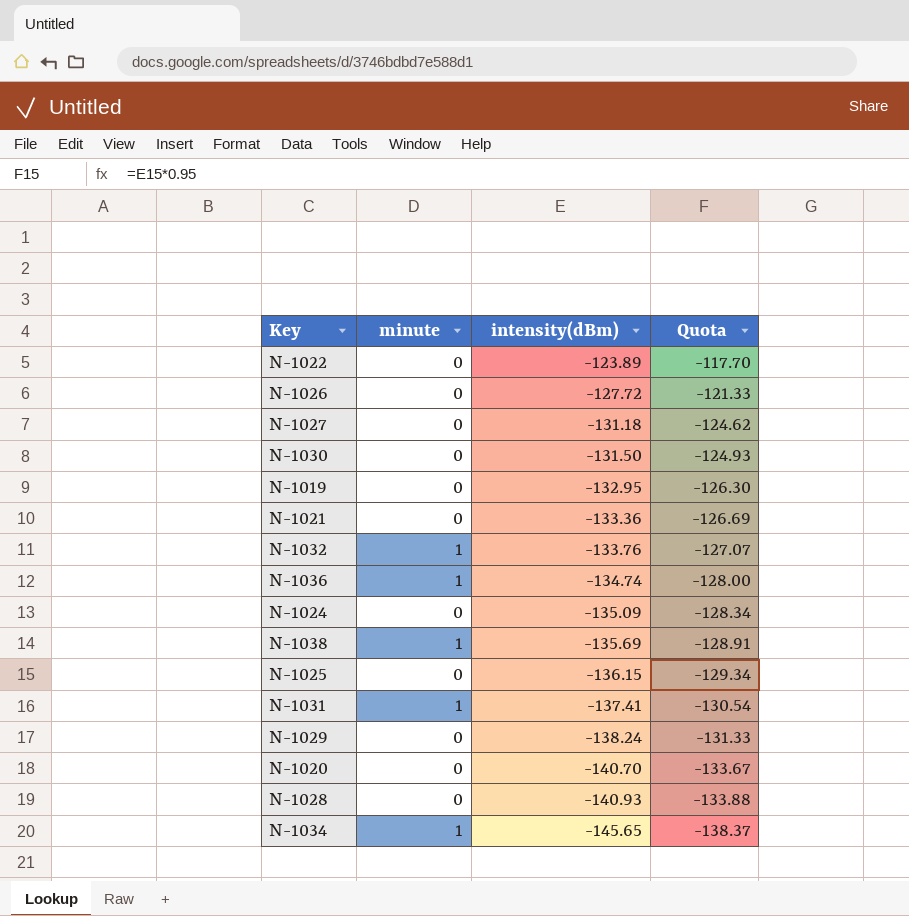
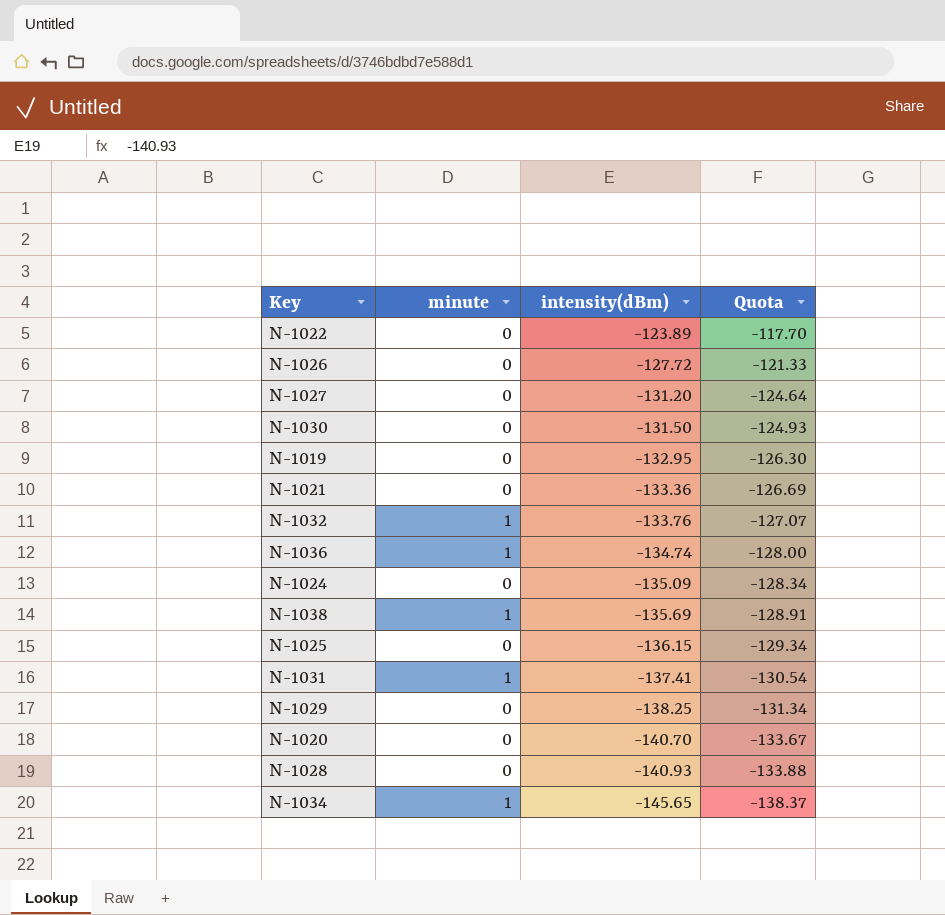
N-1027 | intensity(dBm): -131.18 -> -131.20
N-1027 | Quota: -124.62 -> -124.64
N-1029 | intensity(dBm): -138.24 -> -138.25
N-1029 | Quota: -131.33 -> -131.34

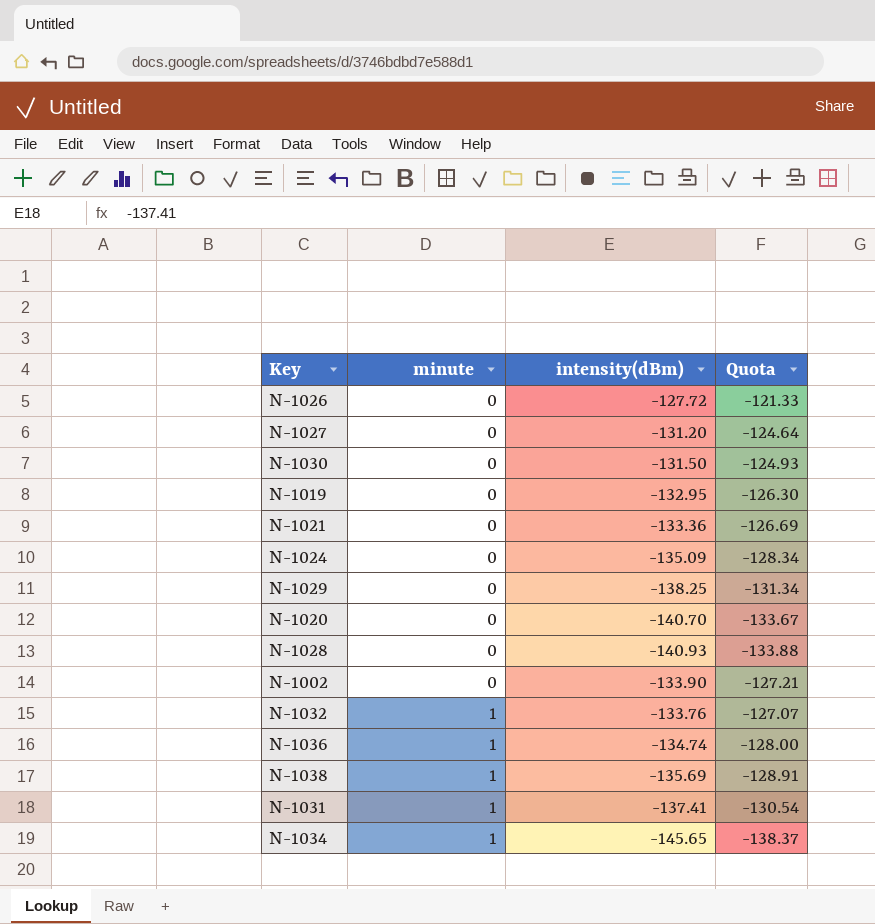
row order: intensity(dBm) descending -> minute ascending
row N-1022: 0 | -123.89 | -117.70 -> none
row N-1025: 0 | -136.15 | -129.34 -> none
row N-1002: none -> 0 | -133.90 | -127.21

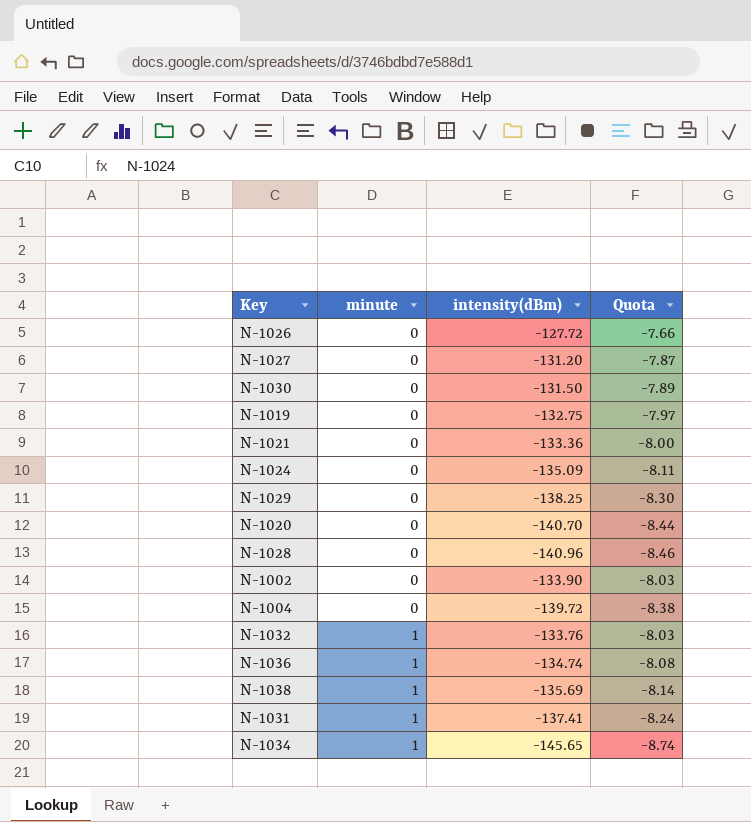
column Quota | formula: [intensity(dBm)] * 0.95 -> [intensity(dBm)] * 0.06
N-1019 | intensity(dBm): -132.95 -> -132.75
N-1028 | intensity(dBm): -140.93 -> -140.96
row N-1004: none -> 0 | -139.72 | -8.38

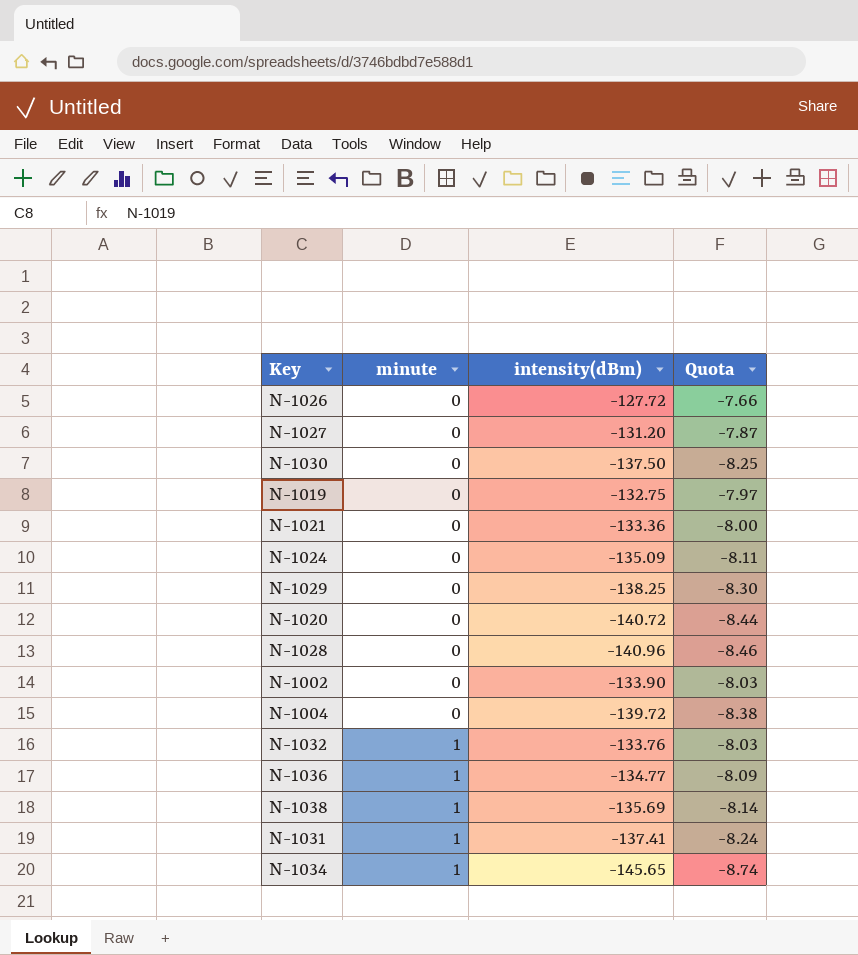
N-1030 | intensity(dBm): -131.50 -> -137.50
N-1030 | Quota: -7.89 -> -8.25
N-1020 | intensity(dBm): -140.70 -> -140.72
N-1036 | intensity(dBm): -134.74 -> -134.77
N-1036 | Quota: -8.08 -> -8.09

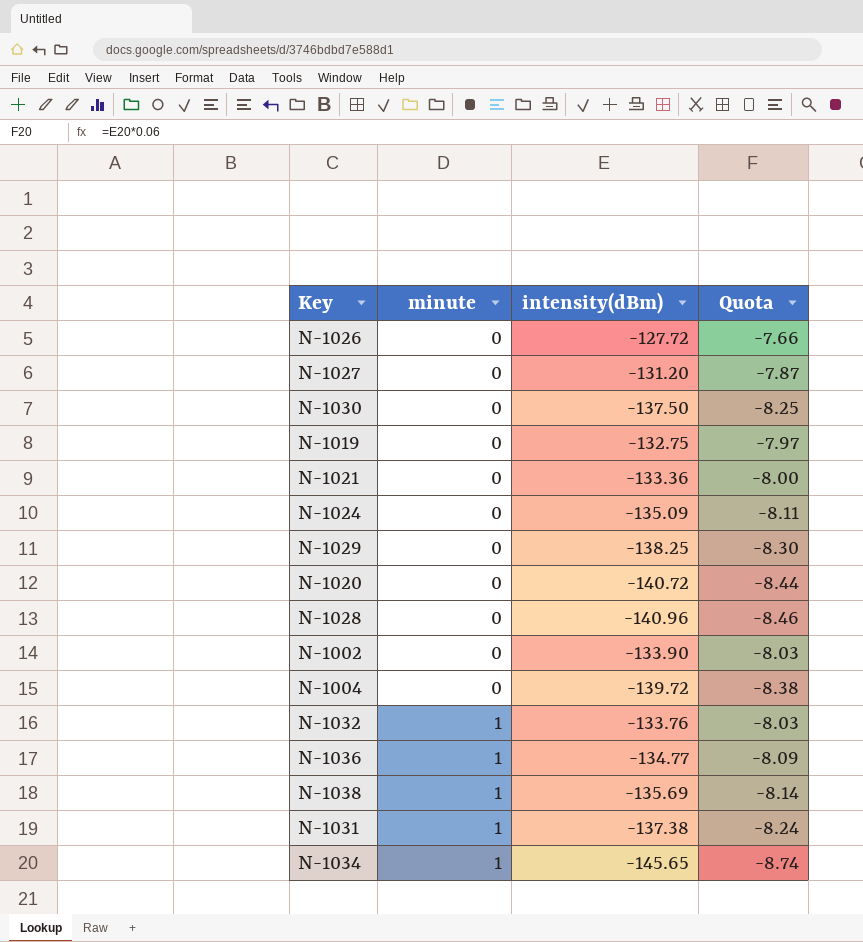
N-1031 | intensity(dBm): -137.41 -> -137.38

